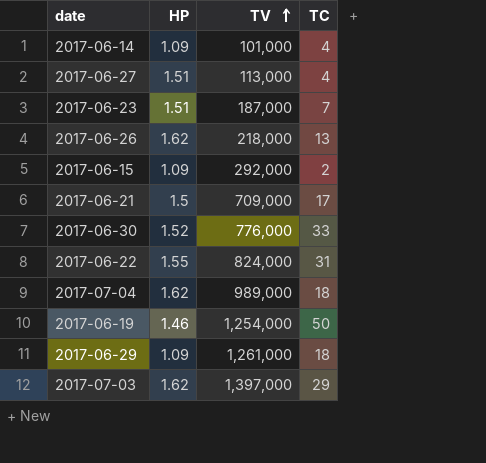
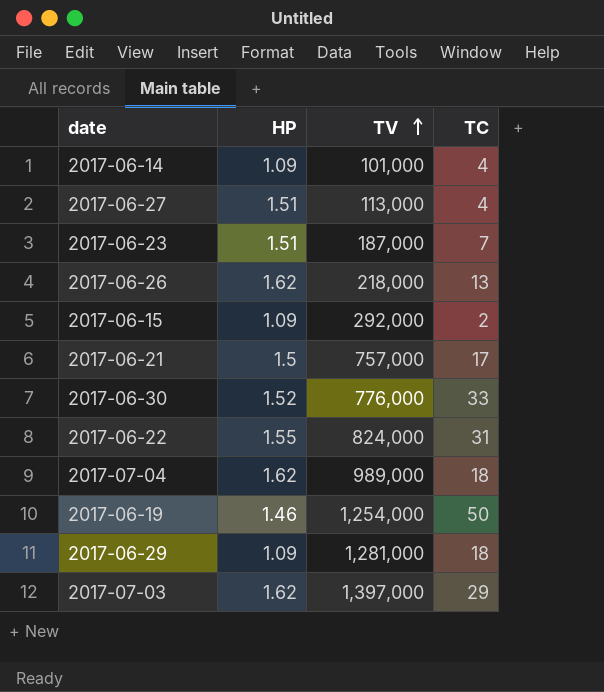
2017-06-21 | TV: 709,000 -> 757,000
2017-06-29 | TV: 1,261,000 -> 1,281,000

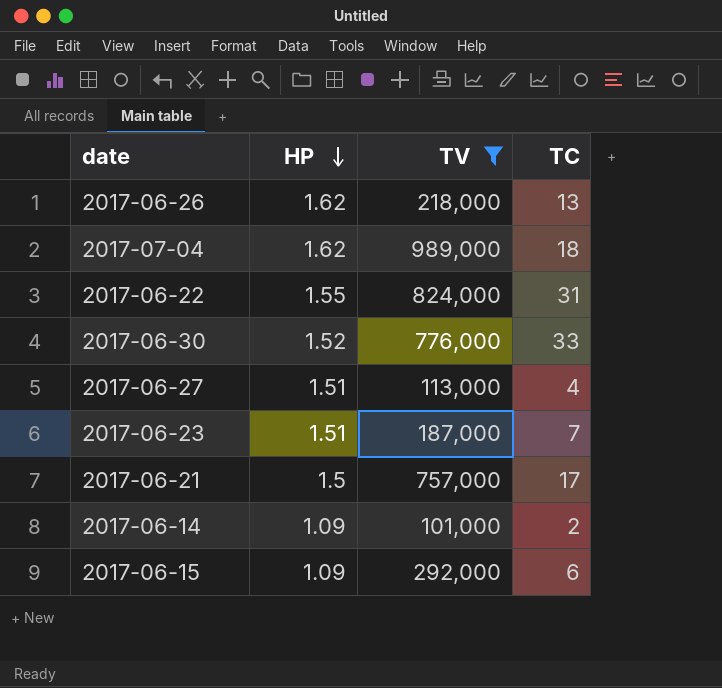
filter: none -> TV <= 989,000
row order: TV ascending -> HP descending
2017-06-14 | TC: 4 -> 2
2017-06-15 | TC: 2 -> 6

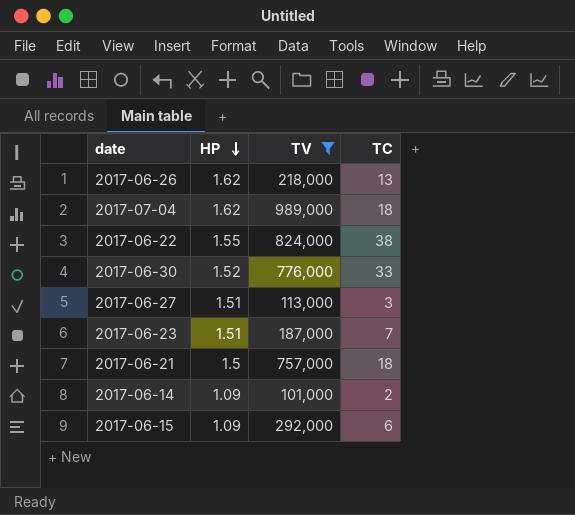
2017-06-22 | TC: 31 -> 38
2017-06-27 | TC: 4 -> 3
2017-06-21 | TC: 17 -> 18

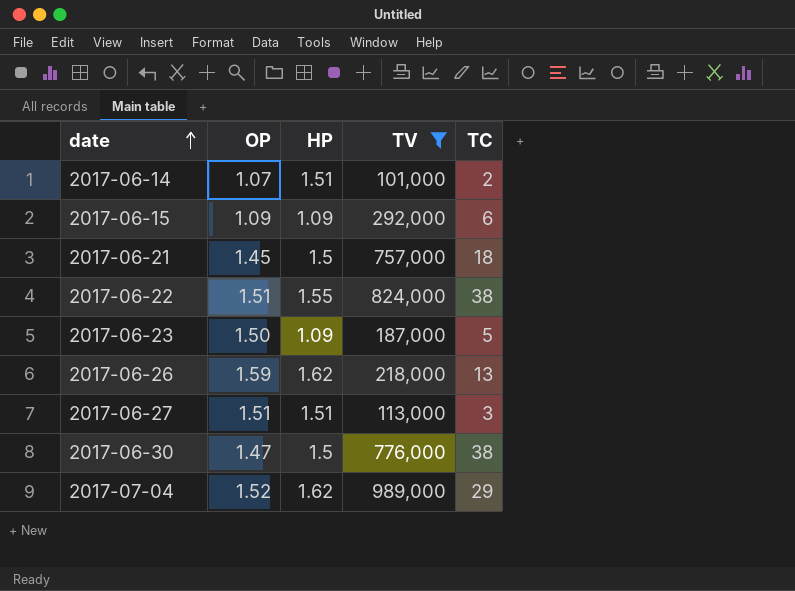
row order: HP descending -> date ascending
column OP | position: none -> 2
2017-06-14 | HP: 1.09 -> 1.51
2017-06-23 | HP: 1.51 -> 1.09
2017-06-23 | TC: 7 -> 5
2017-06-30 | HP: 1.52 -> 1.5
2017-06-30 | TC: 33 -> 38
2017-07-04 | TC: 18 -> 29

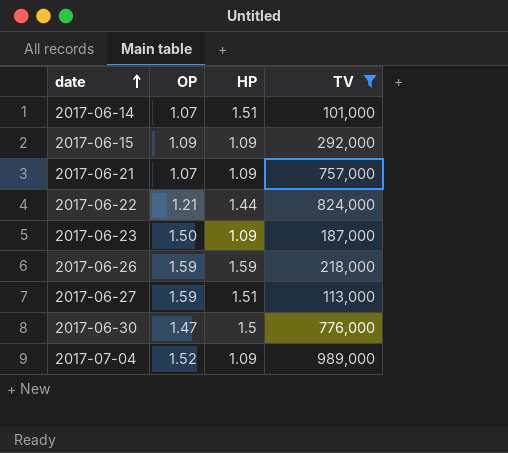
column TC | position: 5 -> none
2017-06-21 | OP: 1.45 -> 1.07
2017-06-21 | HP: 1.5 -> 1.09
2017-06-22 | OP: 1.51 -> 1.21
2017-06-22 | HP: 1.55 -> 1.44
2017-06-26 | HP: 1.62 -> 1.59
2017-06-27 | OP: 1.51 -> 1.59
2017-07-04 | HP: 1.62 -> 1.09

